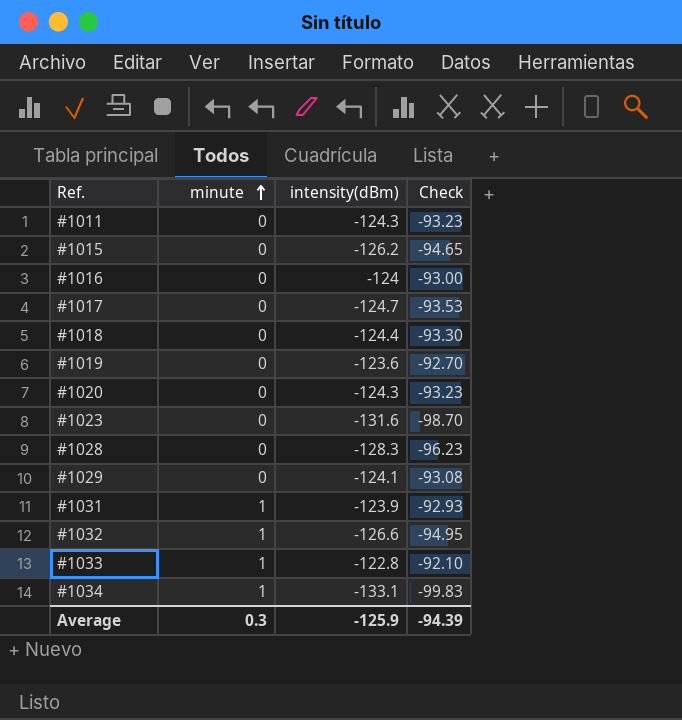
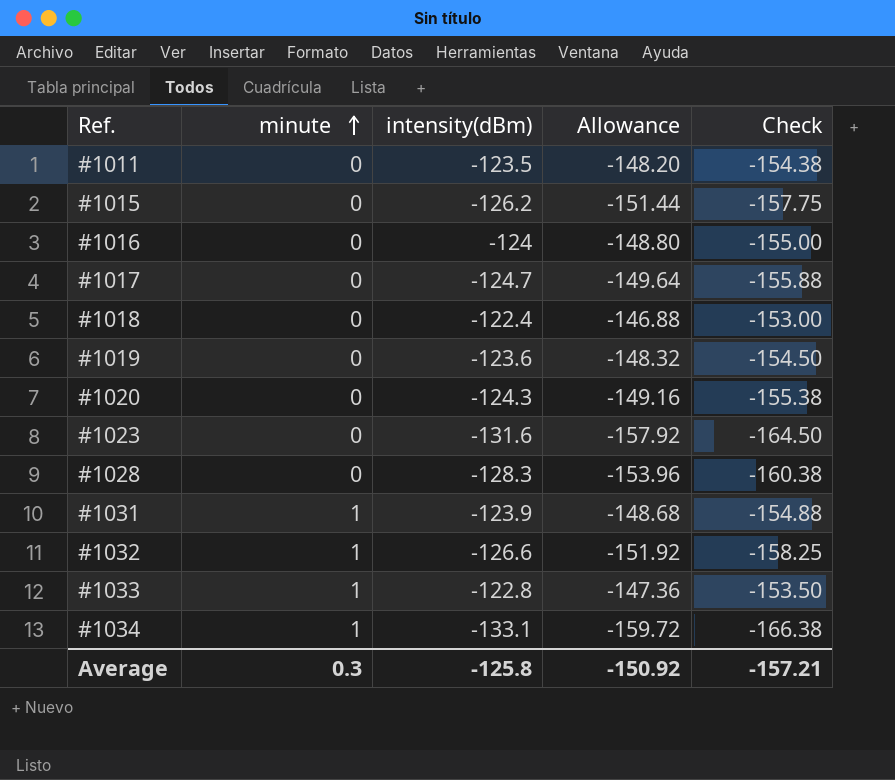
column Allowance | formula: none -> [intensity(dBm)] * 1.2
column Check | formula: [intensity(dBm)] * 0.75 -> [intensity(dBm)] * 1.25
row #1029: 0 | -124.1 | -93.08 -> none
#1011 | intensity(dBm): -124.3 -> -123.5
#1018 | intensity(dBm): -124.4 -> -122.4
Average | intensity(dBm): -125.9 -> -125.8
Average | Check: -94.39 -> -157.21

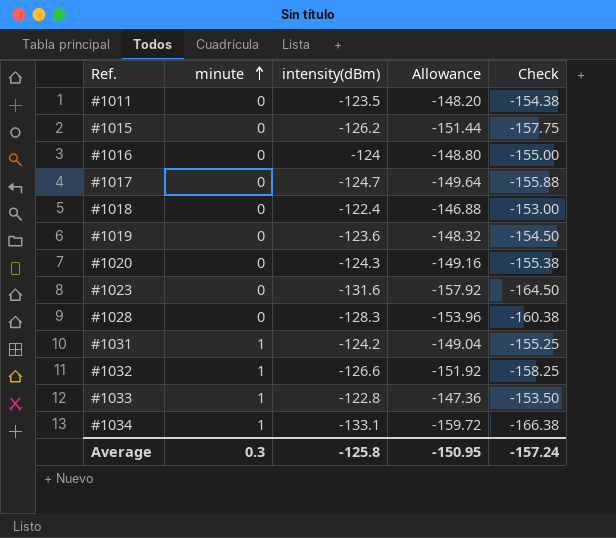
#1031 | intensity(dBm): -123.9 -> -124.2
#1031 | Allowance: -148.68 -> -149.04
#1031 | Check: -154.88 -> -155.25
Average | Allowance: -150.92 -> -150.95
Average | Check: -157.21 -> -157.24

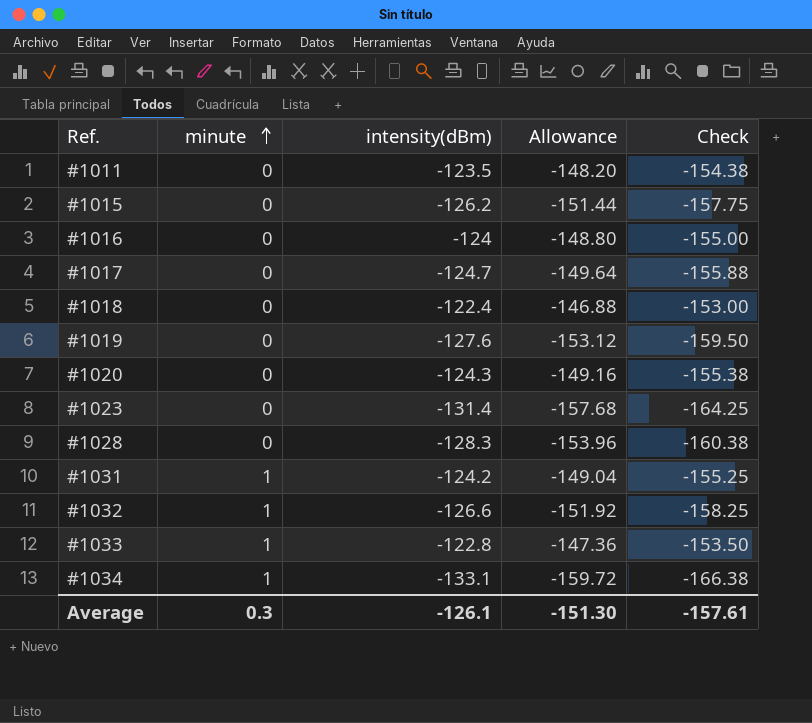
#1019 | intensity(dBm): -123.6 -> -127.6
#1019 | Allowance: -148.32 -> -153.12
#1019 | Check: -154.50 -> -159.50
#1023 | intensity(dBm): -131.6 -> -131.4
#1023 | Allowance: -157.92 -> -157.68
#1023 | Check: -164.50 -> -164.25
Average | intensity(dBm): -125.8 -> -126.1
Average | Allowance: -150.95 -> -151.30
Average | Check: -157.24 -> -157.61

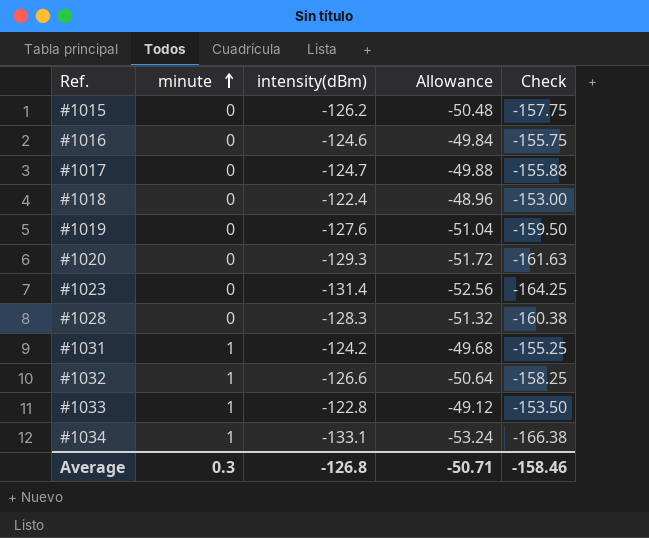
column Allowance | formula: [intensity(dBm)] * 1.2 -> [intensity(dBm)] * 0.4
row #1011: 0 | -123.5 | -148.20 | -154.38 -> none
#1016 | intensity(dBm): -124 -> -124.6
#1016 | Check: -155.00 -> -155.75
#1020 | intensity(dBm): -124.3 -> -129.3
#1020 | Check: -155.38 -> -161.63
Average | intensity(dBm): -126.1 -> -126.8
Average | Allowance: -151.30 -> -50.71
Average | Check: -157.61 -> -158.46

